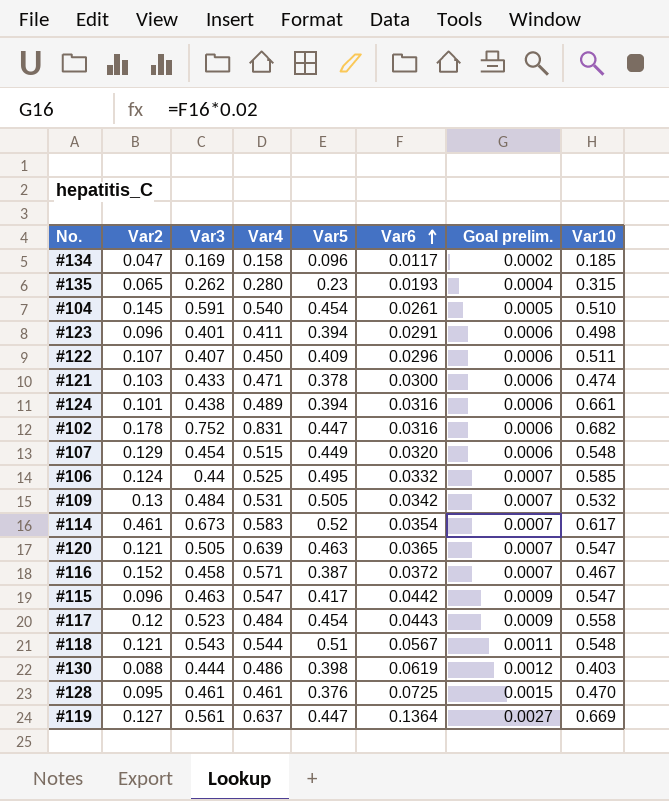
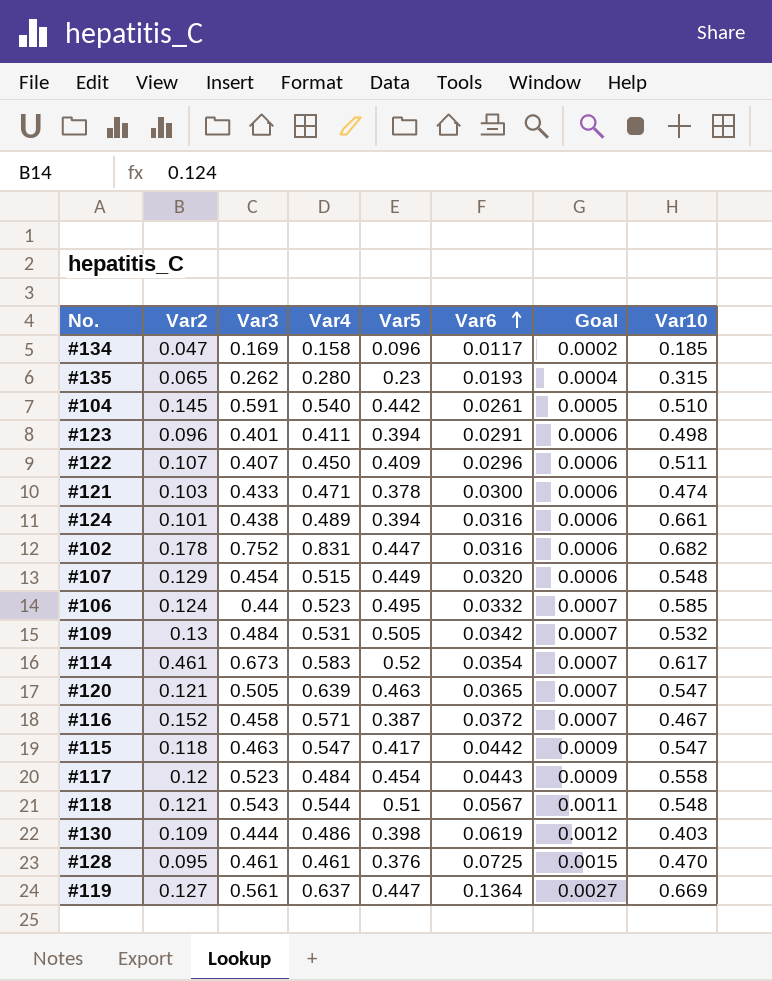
column name: Goal prelim. -> Goal
#104 | Var5: 0.454 -> 0.442
#106 | Var4: 0.525 -> 0.523
#115 | Var2: 0.096 -> 0.118
#130 | Var2: 0.088 -> 0.109

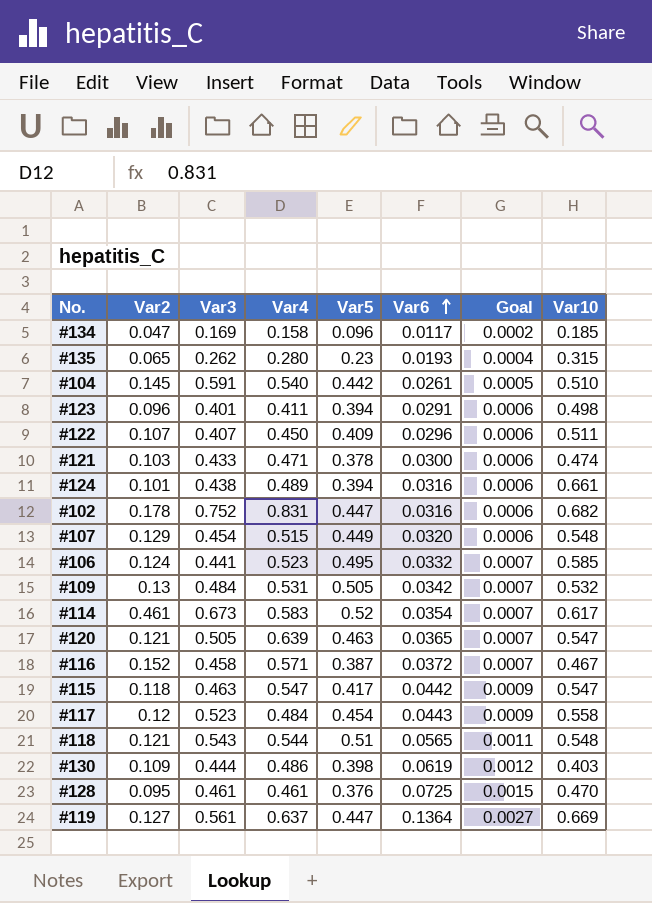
#106 | Var3: 0.44 -> 0.441
#118 | Var6: 0.0567 -> 0.0565

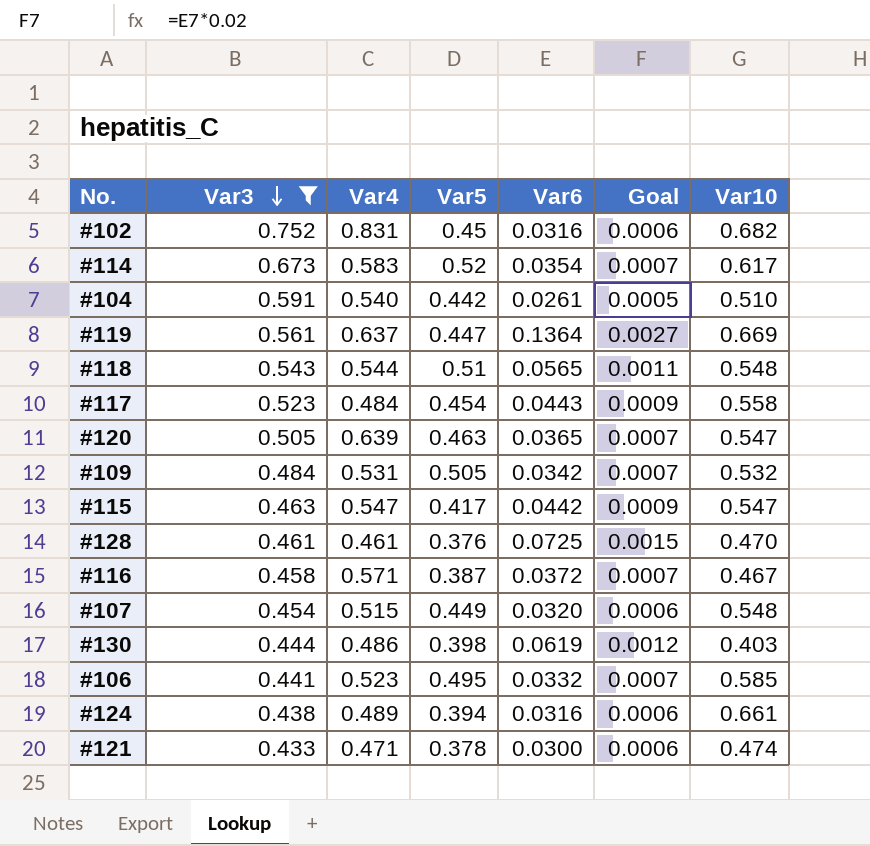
filter: none -> Var3 >= 0.433
row order: Var6 ascending -> Var3 descending
column Var2 | position: 2 -> none
#102 | Var5: 0.447 -> 0.45

